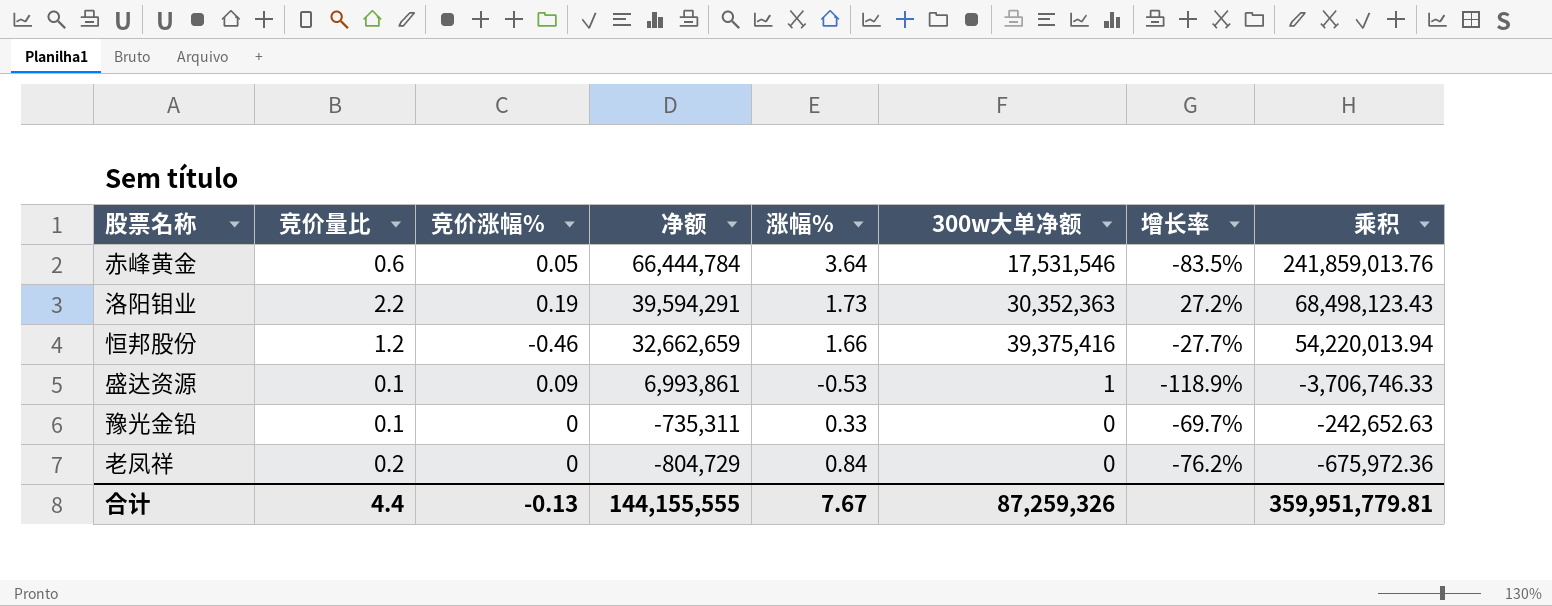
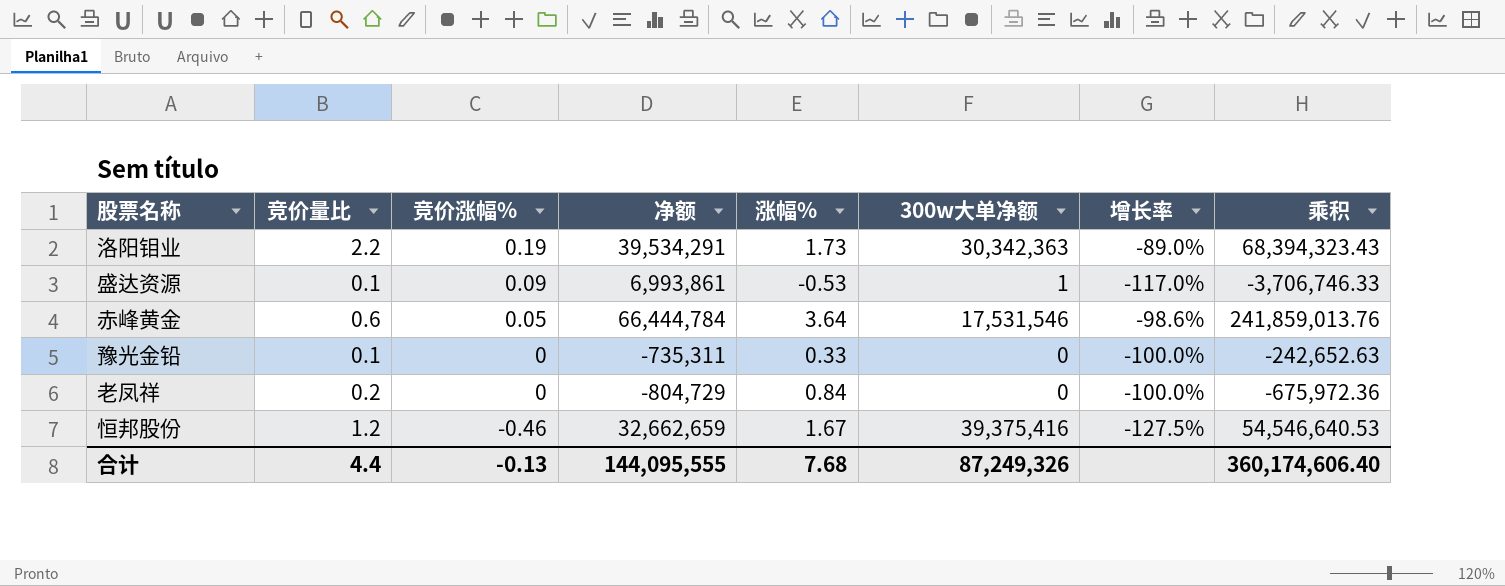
row order: 净额 descending -> 竞价涨幅% descending
column 增长率 | formula: ([竞价量比] - [涨幅%]) / [涨幅%] -> ([竞价涨幅%] - [涨幅%]) / [涨幅%]
洛阳钼业 | 净额: 39,594,291 -> 39,534,291
洛阳钼业 | 300w大单净额: 30,352,363 -> 30,342,363
洛阳钼业 | 乘积: 68,498,123.43 -> 68,394,323.43
恒邦股份 | 涨幅%: 1.66 -> 1.67
恒邦股份 | 乘积: 54,220,013.94 -> 54,546,640.53
合计 | 净额: 144,155,555 -> 144,095,555
合计 | 涨幅%: 7.67 -> 7.68
合计 | 300w大单净额: 87,259,326 -> 87,249,326
合计 | 乘积: 359,951,779.81 -> 360,174,606.40

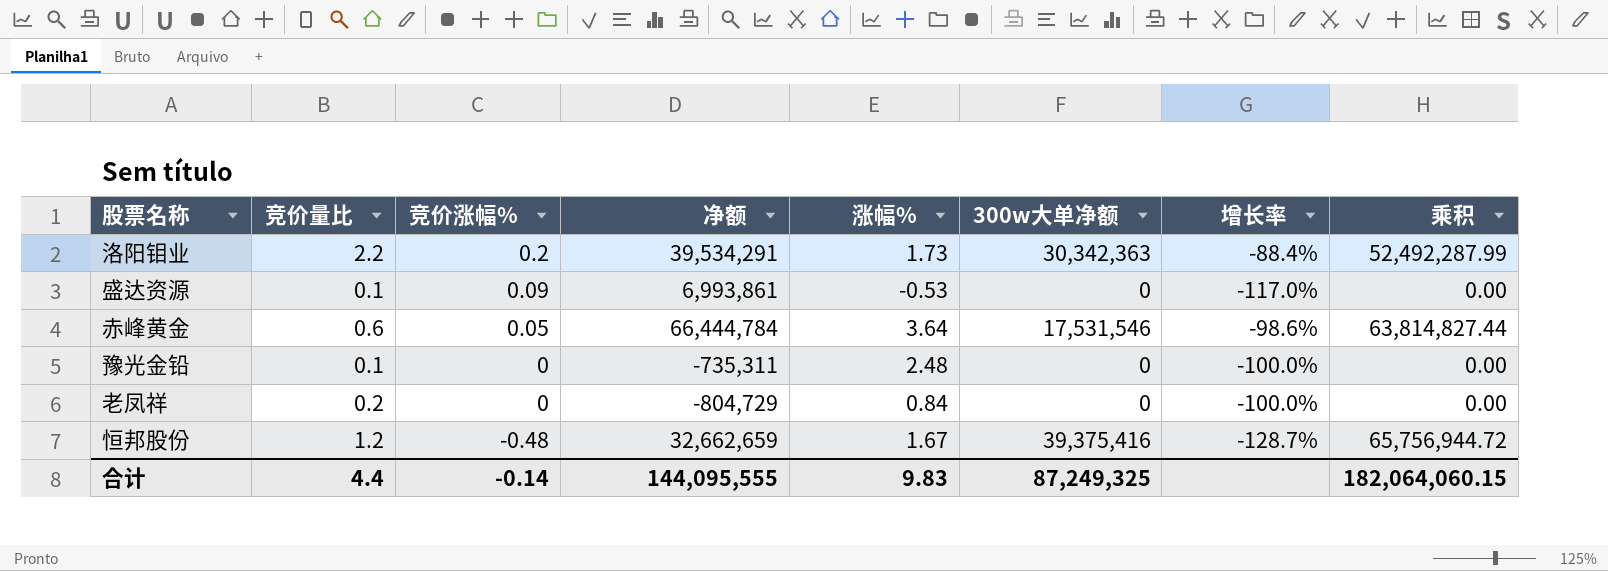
column 乘积 | formula: [净额] * [涨幅%] -> [涨幅%] * [300w大单净额]
洛阳钼业 | 竞价涨幅%: 0.19 -> 0.2
洛阳钼业 | 增长率: -89.0% -> -88.4%
盛达资源 | 300w大单净额: 1 -> 0
豫光金铅 | 涨幅%: 0.33 -> 2.48
恒邦股份 | 竞价涨幅%: -0.46 -> -0.48
恒邦股份 | 增长率: -127.5% -> -128.7%
合计 | 竞价涨幅%: -0.13 -> -0.14
合计 | 涨幅%: 7.68 -> 9.83
合计 | 300w大单净额: 87,249,326 -> 87,249,325
合计 | 乘积: 360,174,606.40 -> 182,064,060.15

